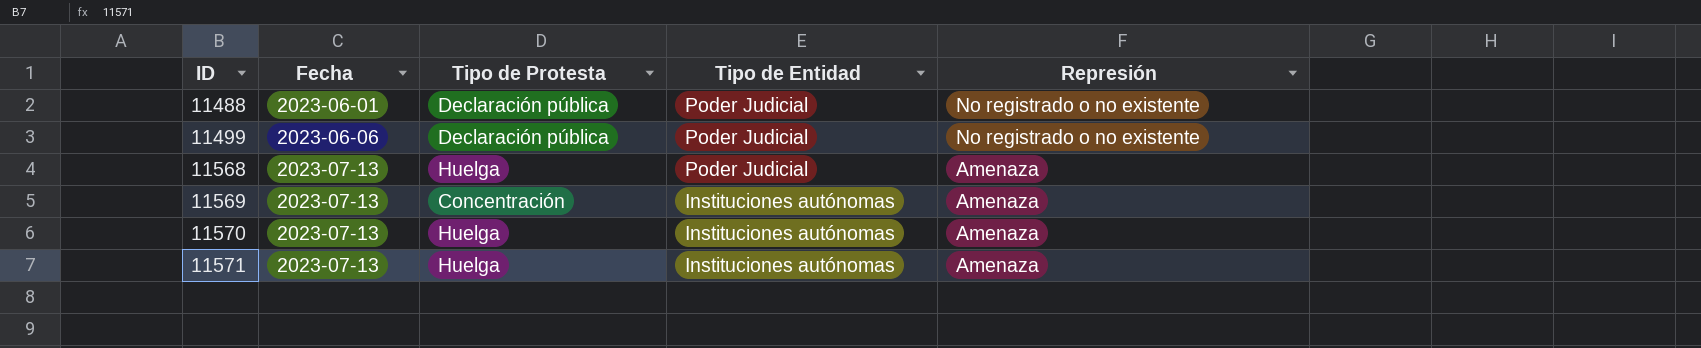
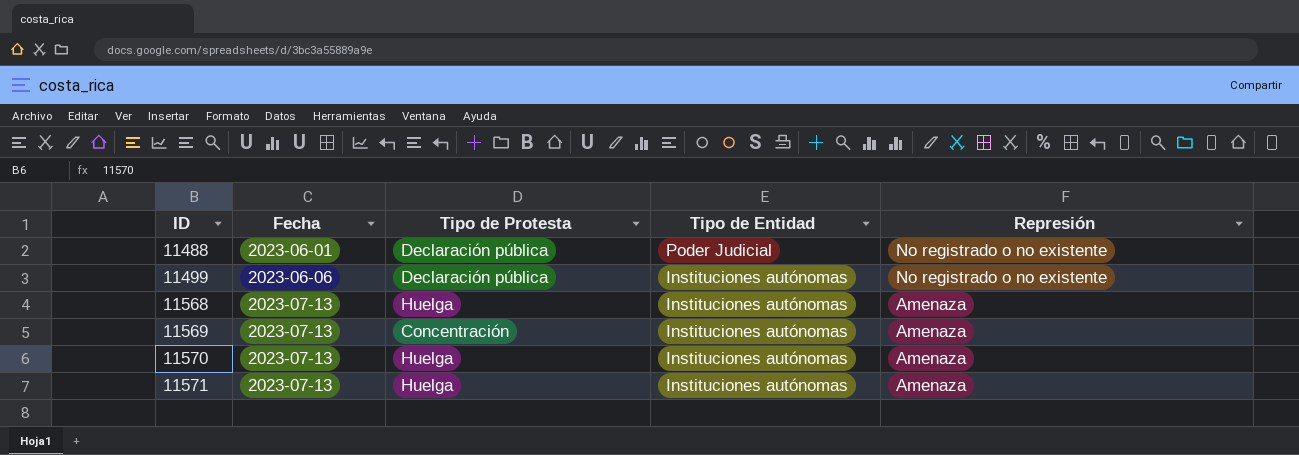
11499 | Tipo de Entidad: Poder Judicial -> Instituciones autónomas
11568 | Tipo de Entidad: Poder Judicial -> Instituciones autónomas

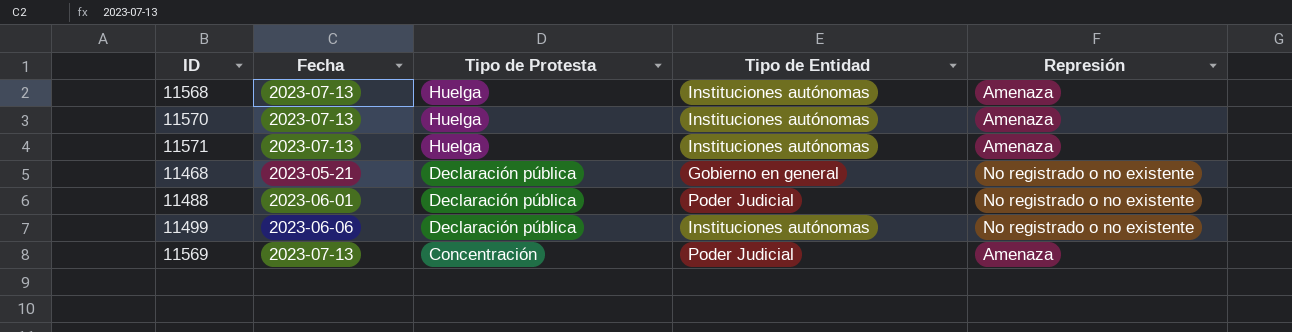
row order: ID ascending -> Tipo de Protesta descending
row 11468: none -> 2023-05-21 | Declaración pública | Gobierno en general | No registrado o no existente
11569 | Tipo de Entidad: Instituciones autónomas -> Poder Judicial

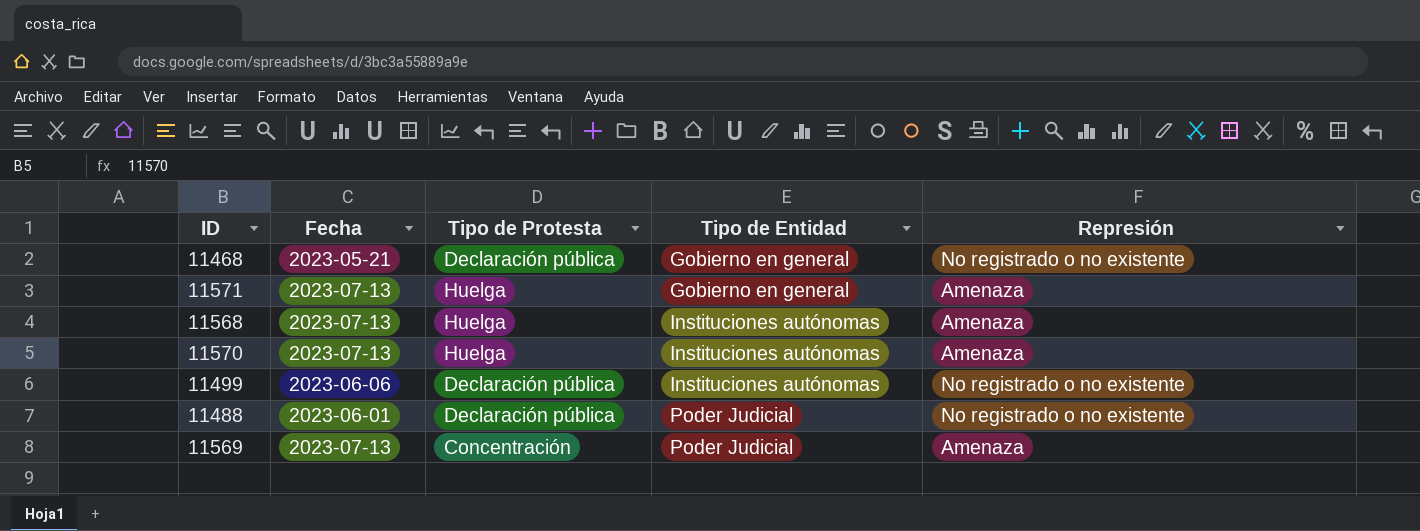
row order: Tipo de Protesta descending -> Tipo de Entidad ascending
11571 | Tipo de Entidad: Instituciones autónomas -> Gobierno en general

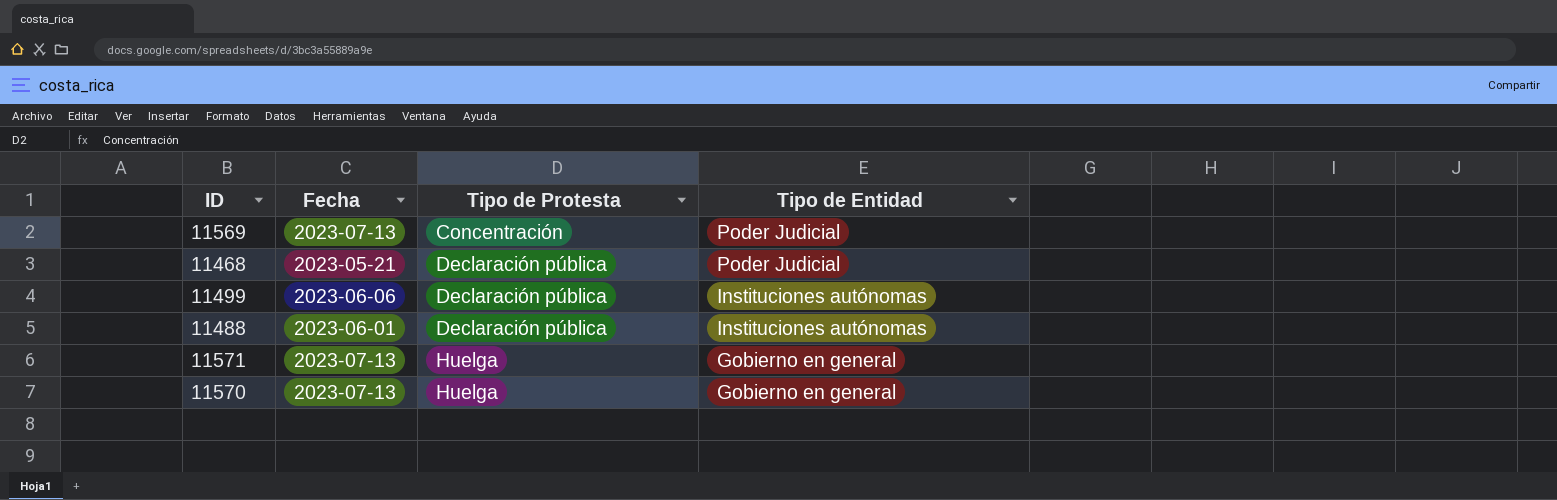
row order: Tipo de Entidad ascending -> Tipo de Protesta ascending
column Represión | position: 5 -> none
row 11568: 2023-07-13 | Huelga | Instituciones autónomas | Amenaza -> none
11468 | Tipo de Entidad: Gobierno en general -> Poder Judicial
11488 | Tipo de Entidad: Poder Judicial -> Instituciones autónomas
11570 | Tipo de Entidad: Instituciones autónomas -> Gobierno en general

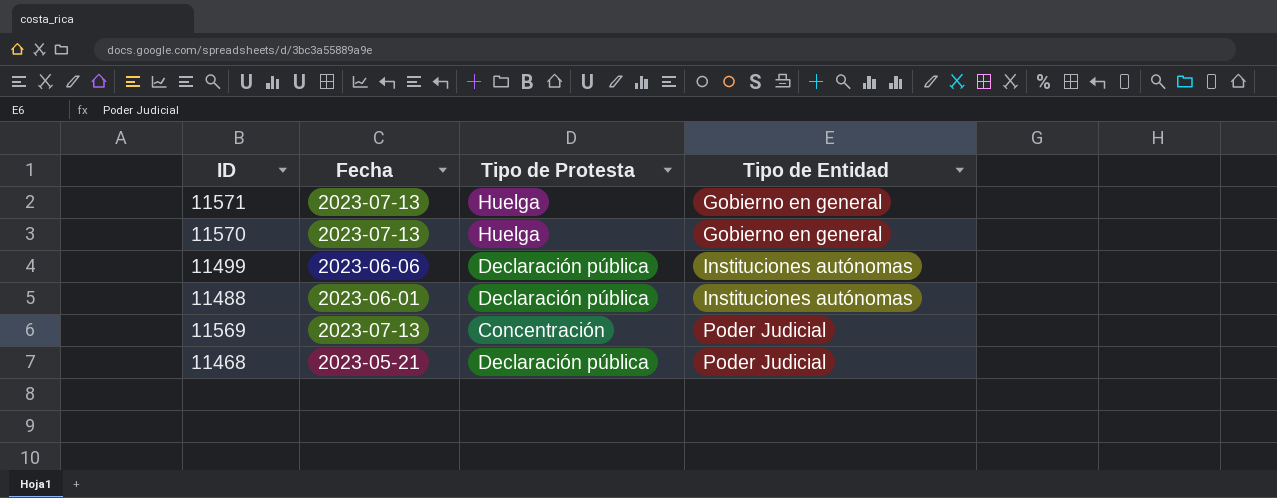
row order: Tipo de Protesta ascending -> Tipo de Entidad ascending

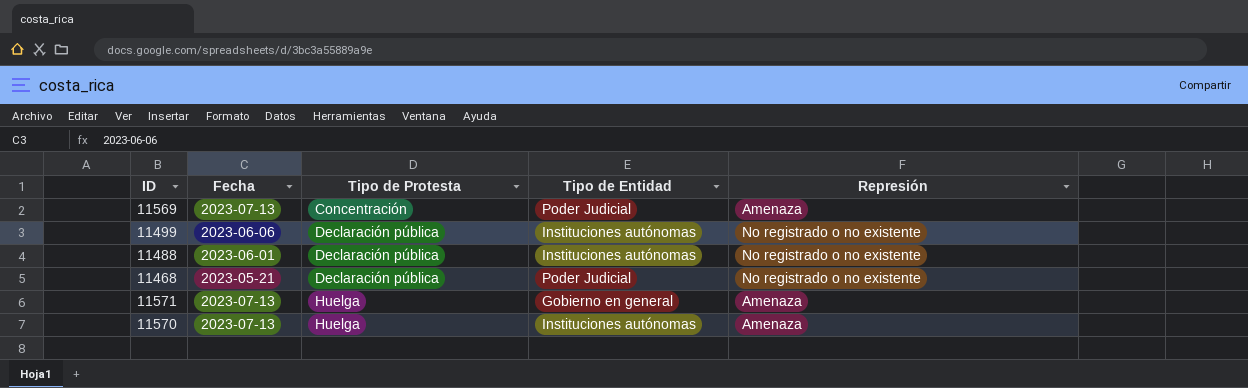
row order: Tipo de Entidad ascending -> Tipo de Protesta ascending
column Represión | position: none -> 5
11570 | Tipo de Entidad: Gobierno en general -> Instituciones autónomas

